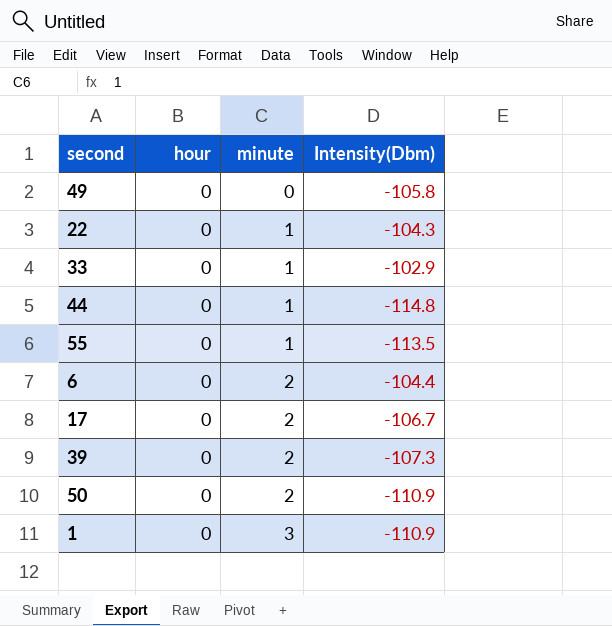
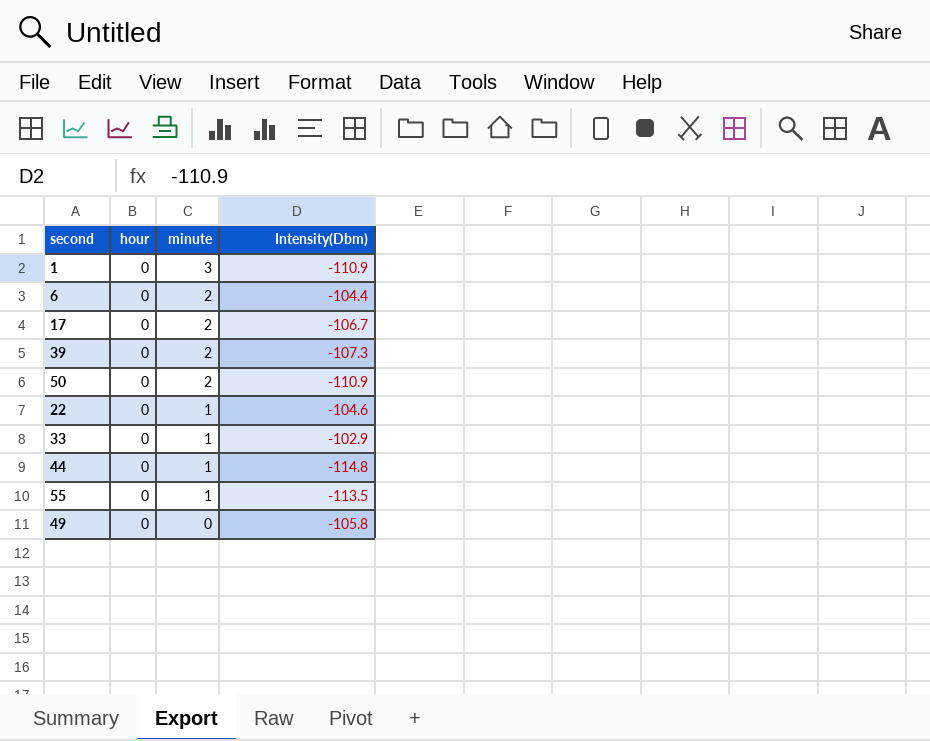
row order: minute ascending -> minute descending
22 | Intensity(Dbm): -104.3 -> -104.6

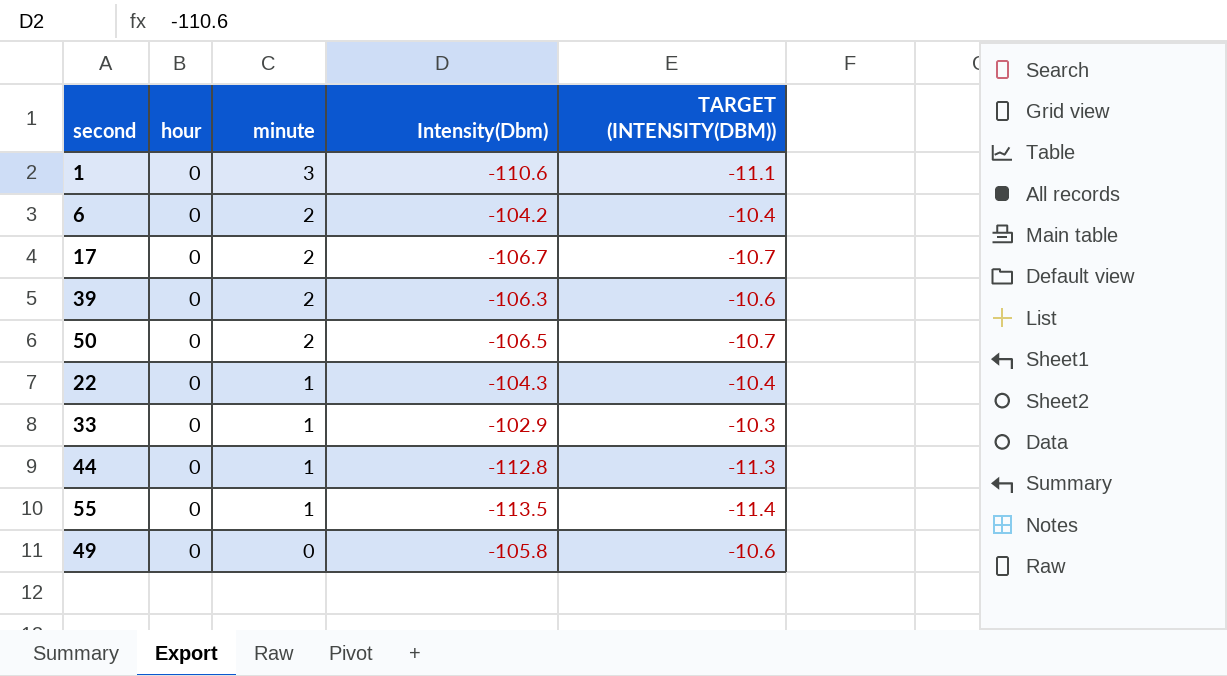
column TARGET (INTENSITY(DBM)) | formula: none -> [Intensity(Dbm)] * 0.1
1 | Intensity(Dbm): -110.9 -> -110.6
6 | Intensity(Dbm): -104.4 -> -104.2
39 | Intensity(Dbm): -107.3 -> -106.3
50 | Intensity(Dbm): -110.9 -> -106.5
22 | Intensity(Dbm): -104.6 -> -104.3
44 | Intensity(Dbm): -114.8 -> -112.8

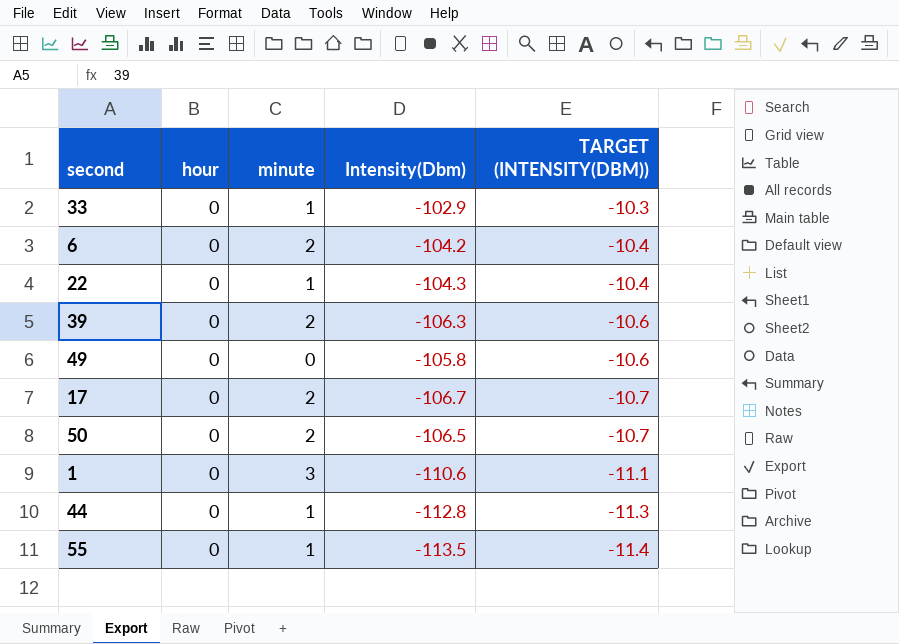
row order: minute descending -> TARGET (INTENSITY(DBM)) descending

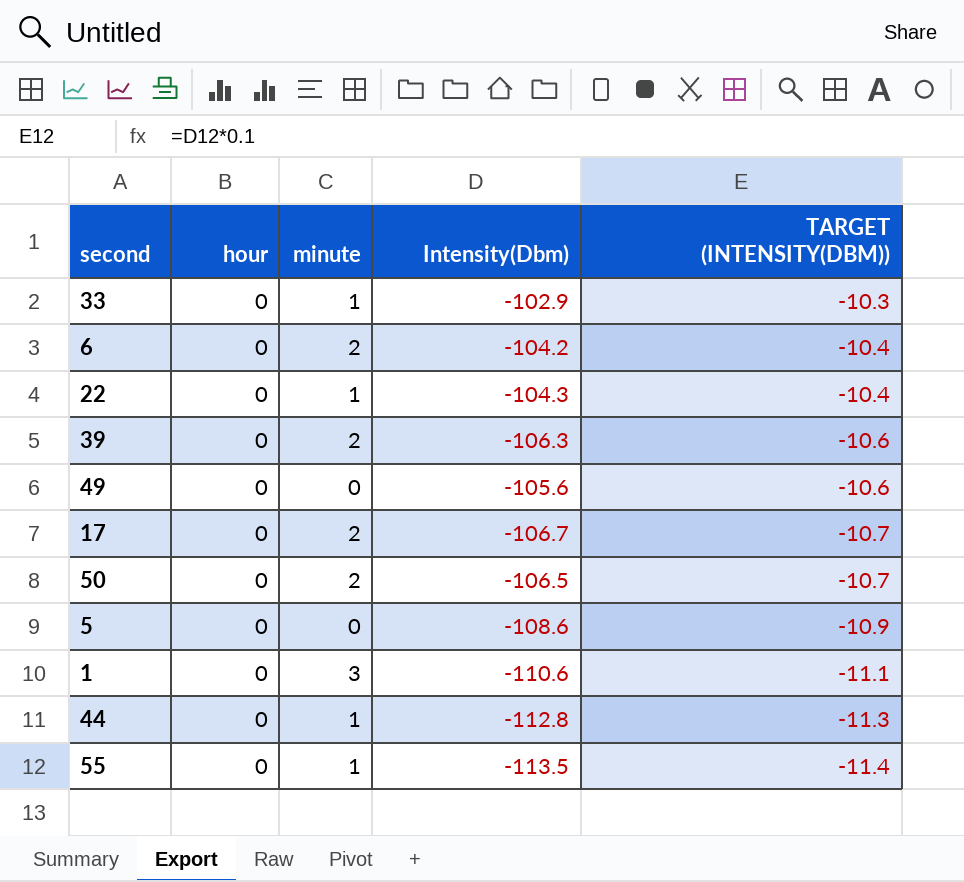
49 | Intensity(Dbm): -105.8 -> -105.6
row 5: none -> 0 | 0 | -108.6 | -10.9

